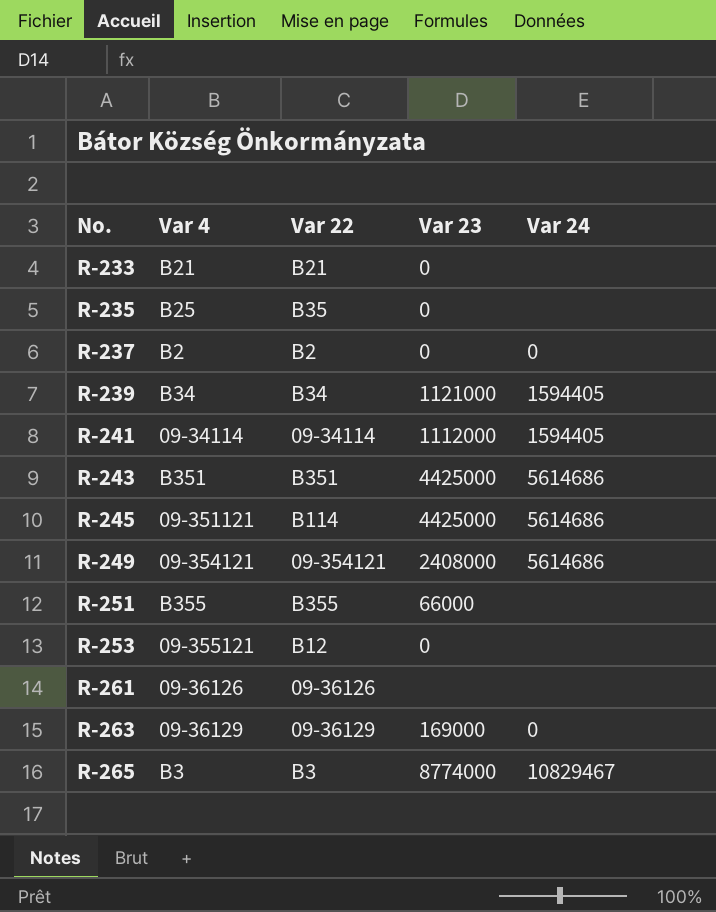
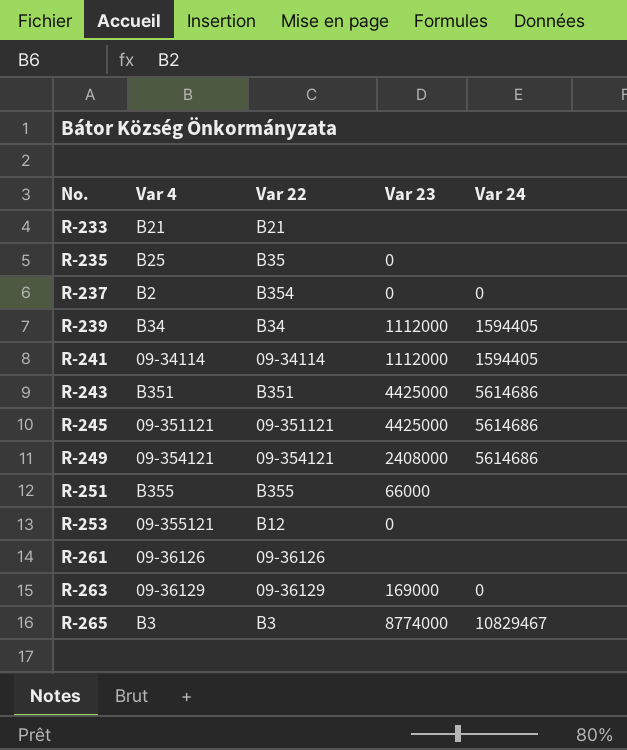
R-233 | Var 23: 0 -> none
R-237 | Var 22: B2 -> B354
R-239 | Var 23: 1121000 -> 1112000
R-245 | Var 22: B114 -> 09-351121

